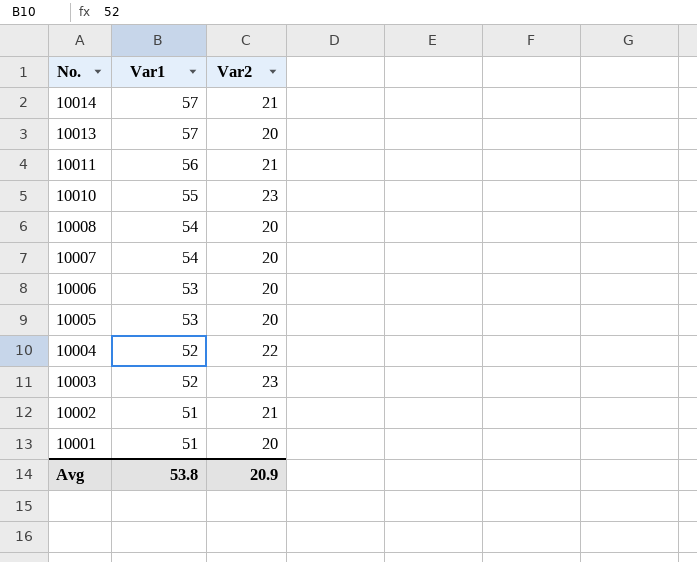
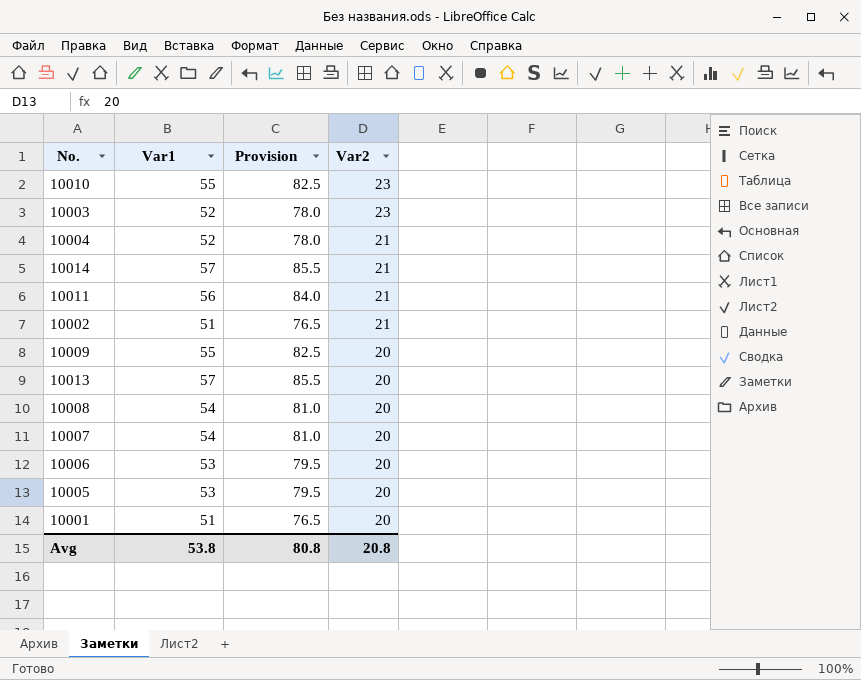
row order: No. descending -> Var2 descending
column Provision | formula: none -> [Var1] * 1.5
10004 | Var2: 22 -> 21
row 10009: none -> 55 | 82.5 | 20
Avg | Var2: 20.9 -> 20.8

